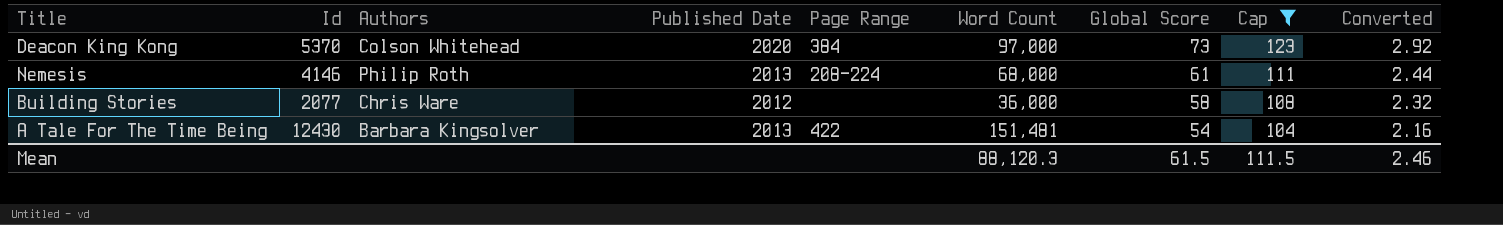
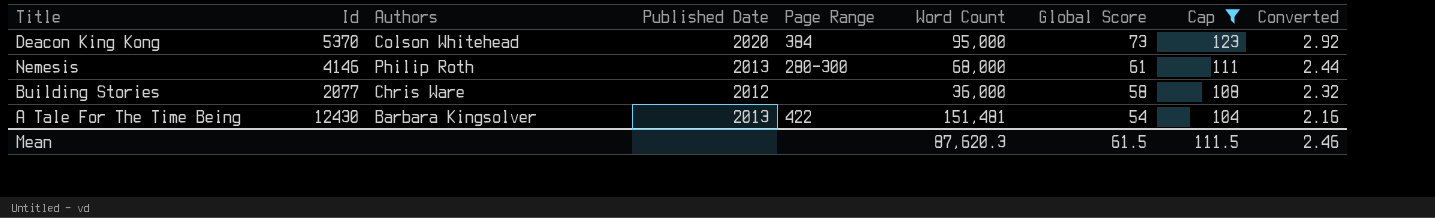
Deacon King Kong | Word Count: 97,000 -> 95,000
Nemesis | Page Range: 208-224 -> 280-300
Mean | Word Count: 88,120.3 -> 87,620.3

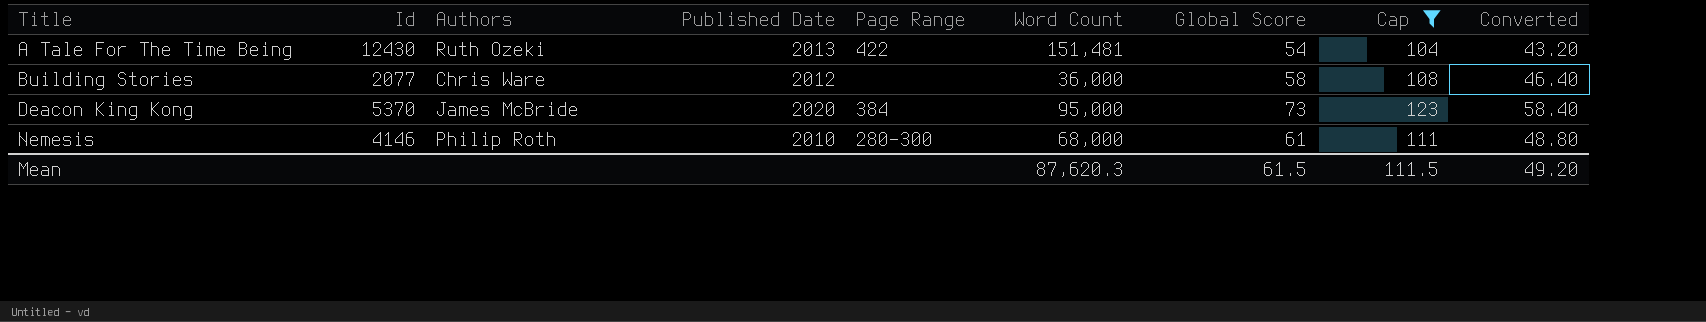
row order: Global Score descending -> Title ascending
column Converted | formula: [Global Score] * 0.04 -> [Global Score] * 0.8
A Tale For The Time Being | Authors: Barbara Kingsolver -> Ruth Ozeki
Deacon King Kong | Authors: Colson Whitehead -> James McBride
Nemesis | Published Date: 2013 -> 2010
Mean | Converted: 2.46 -> 49.20

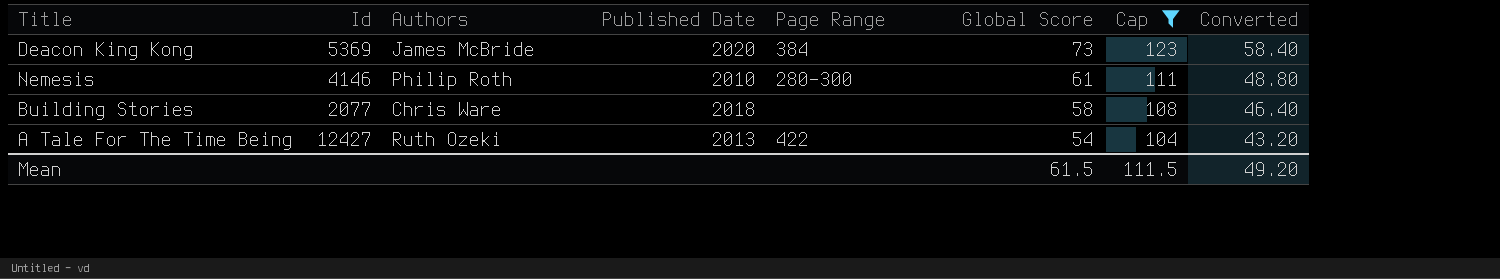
row order: Title ascending -> Global Score descending
column Word Count | position: 6 -> none
Deacon King Kong | Id: 5370 -> 5369
Building Stories | Published Date: 2012 -> 2018
A Tale For The Time Being | Id: 12430 -> 12427

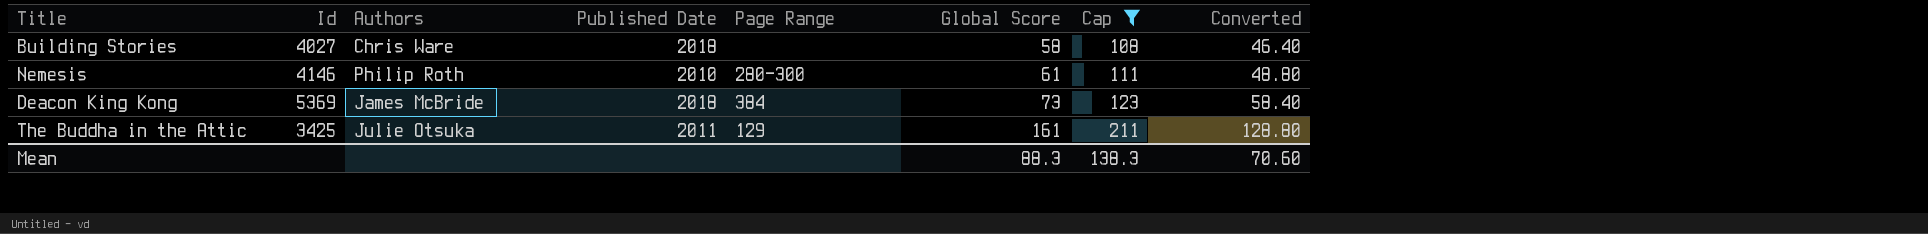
row order: Global Score descending -> Global Score ascending
row A Tale For The Time Being: 12427 | Ruth Ozeki | 2013 | 422 | 54 | 104 | 43.20 -> none
Building Stories | Id: 2077 -> 4027
Deacon King Kong | Published Date: 2020 -> 2018
row The Buddha in the Attic: none -> 3425 | Julie Otsuka | 2011 | 129 | 161 | 211 | 128.80
Mean | Global Score: 61.5 -> 88.3
Mean | Cap: 111.5 -> 138.3
Mean | Converted: 49.20 -> 70.60

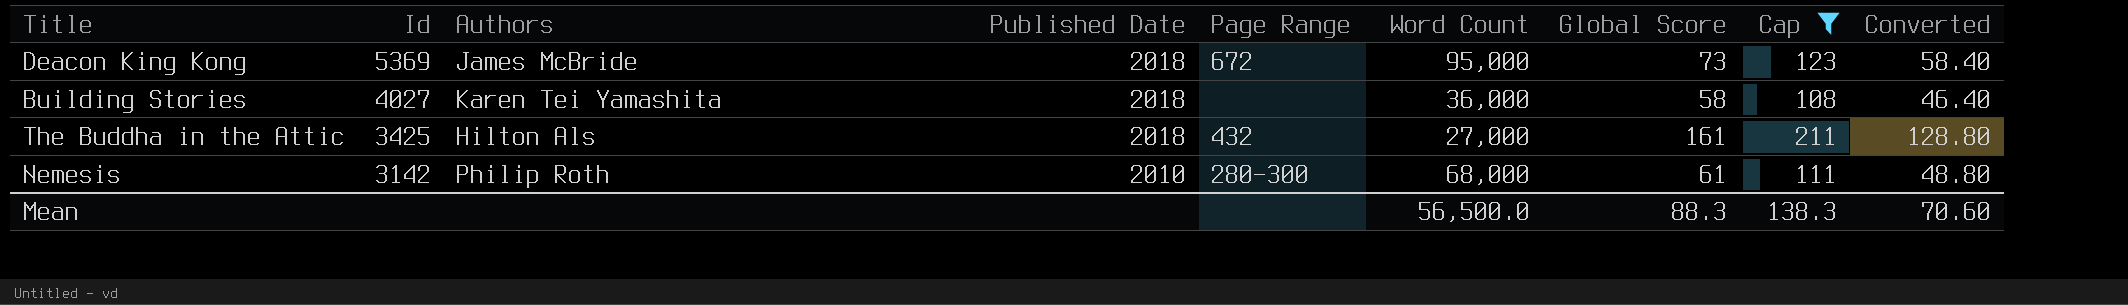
row order: Global Score ascending -> Id descending
column Word Count | position: none -> 6
Deacon King Kong | Page Range: 384 -> 672
Building Stories | Authors: Chris Ware -> Karen Tei Yamashita
The Buddha in the Attic | Authors: Julie Otsuka -> Hilton Als
The Buddha in the Attic | Published Date: 2011 -> 2018
The Buddha in the Attic | Page Range: 129 -> 432
Nemesis | Id: 4146 -> 3142

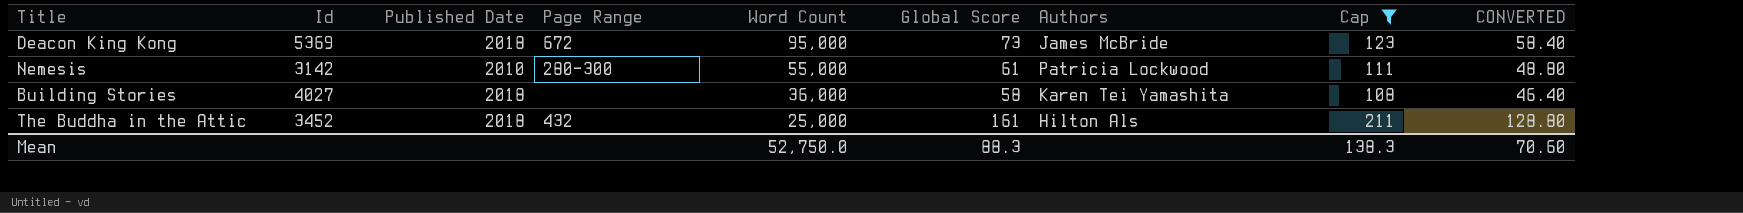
row order: Id descending -> Word Count descending
column Authors | position: 3 -> 7
column name: Converted -> CONVERTED
Nemesis | Word Count: 68,000 -> 55,000
Nemesis | Authors: Philip Roth -> Patricia Lockwood
The Buddha in the Attic | Id: 3425 -> 3452
The Buddha in the Attic | Word Count: 27,000 -> 25,000
Mean | Word Count: 56,500.0 -> 52,750.0

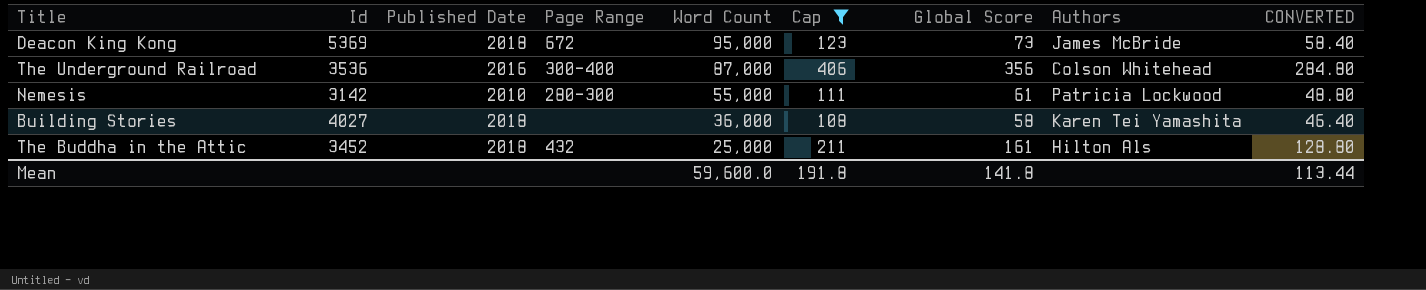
column Cap | position: 8 -> 6
row The Underground Railroad: none -> 3536 | 2016 | 300-400 | 87,000 | 406 | 356 | Colson Whitehead | 284.80
Mean | Word Count: 52,750.0 -> 59,600.0
Mean | Cap: 138.3 -> 191.8
Mean | Global Score: 88.3 -> 141.8
Mean | CONVERTED: 70.60 -> 113.44

